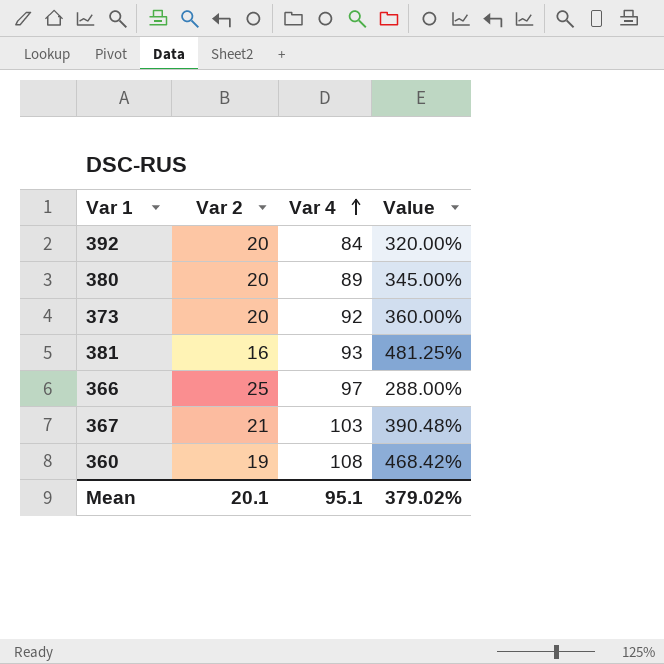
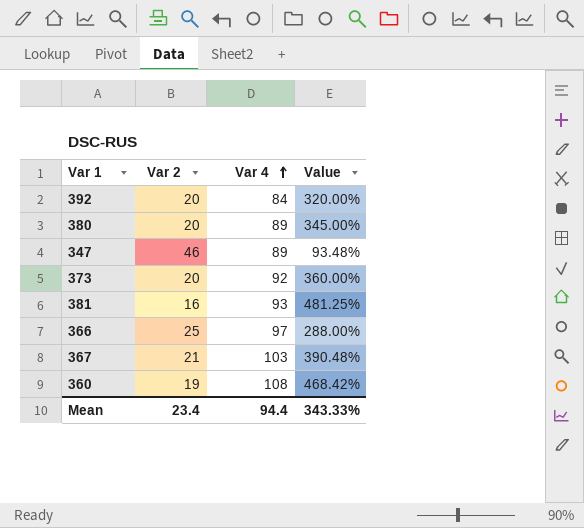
row 347: none -> 46 | 89 | 93.48%
Mean | Var 2: 20.1 -> 23.4
Mean | Var 4: 95.1 -> 94.4
Mean | Value: 379.02% -> 343.33%

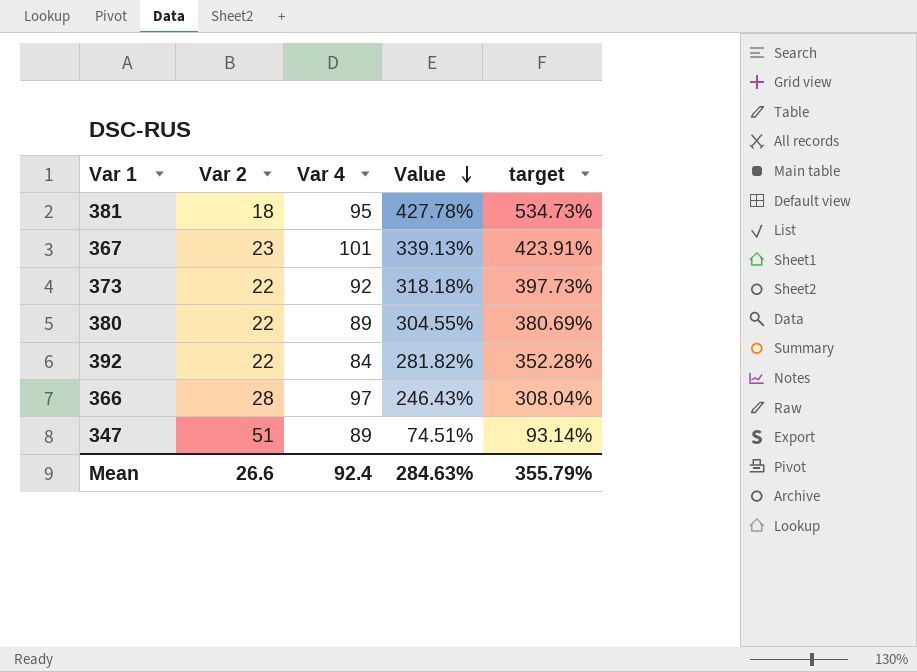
row order: Var 4 ascending -> Value descending
column target | formula: none -> [Value] * 1.25
row 360: 19 | 108 | 468.42% -> none
381 | Var 2: 16 -> 18
381 | Var 4: 93 -> 95
381 | Value: 481.25% -> 427.78%
367 | Var 2: 21 -> 23
367 | Var 4: 103 -> 101
367 | Value: 390.48% -> 339.13%
373 | Var 2: 20 -> 22
373 | Value: 360.00% -> 318.18%
380 | Var 2: 20 -> 22
380 | Value: 345.00% -> 304.55%
392 | Var 2: 20 -> 22
392 | Value: 320.00% -> 281.82%
366 | Var 2: 25 -> 28
366 | Value: 288.00% -> 246.43%
347 | Var 2: 46 -> 51
347 | Value: 93.48% -> 74.51%
Mean | Var 2: 23.4 -> 26.6
Mean | Var 4: 94.4 -> 92.4
Mean | Value: 343.33% -> 284.63%

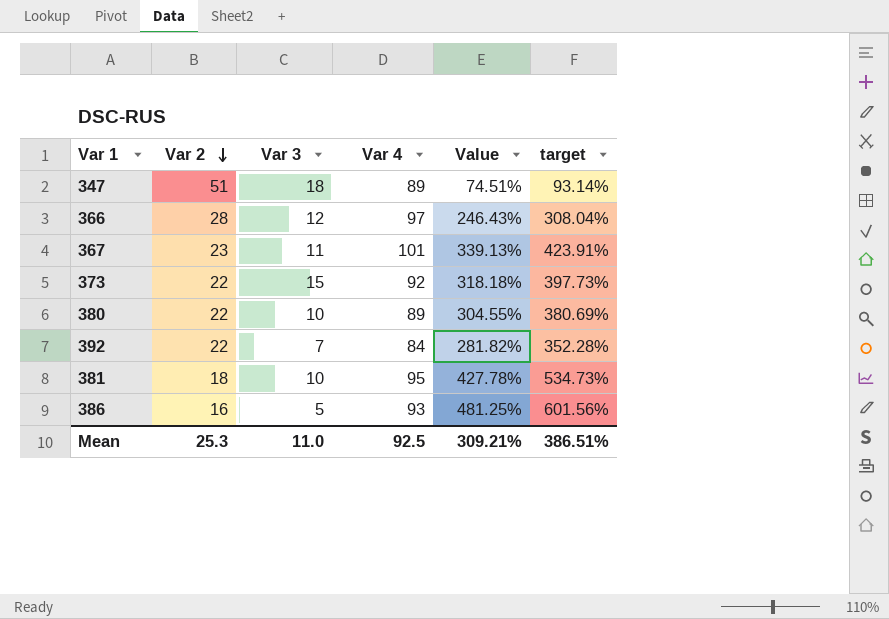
row order: Value descending -> Var 2 descending
column Var 3 | position: none -> 3
row 386: none -> 16 | 5 | 93 | 481.25% | 601.56%
Mean | Var 2: 26.6 -> 25.3
Mean | Var 4: 92.4 -> 92.5
Mean | Value: 284.63% -> 309.21%
Mean | target: 355.79% -> 386.51%

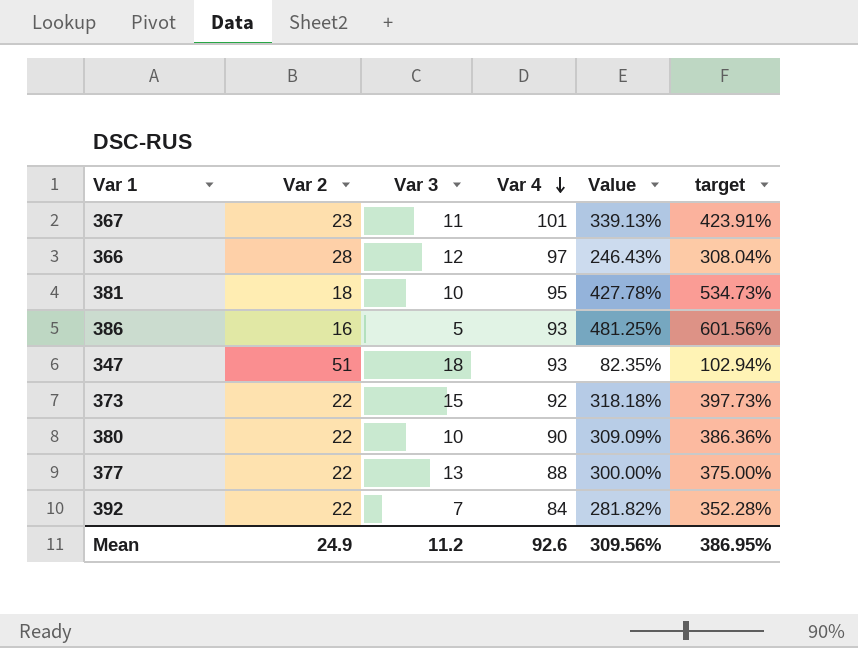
row order: Var 2 descending -> Var 4 descending
347 | Var 4: 89 -> 93
347 | Value: 74.51% -> 82.35%
347 | target: 93.14% -> 102.94%
380 | Var 4: 89 -> 90
380 | Value: 304.55% -> 309.09%
380 | target: 380.69% -> 386.36%
row 377: none -> 22 | 13 | 88 | 300.00% | 375.00%
Mean | Var 2: 25.3 -> 24.9
Mean | Var 3: 11.0 -> 11.2
Mean | Var 4: 92.5 -> 92.6
Mean | Value: 309.21% -> 309.56%
Mean | target: 386.51% -> 386.95%

